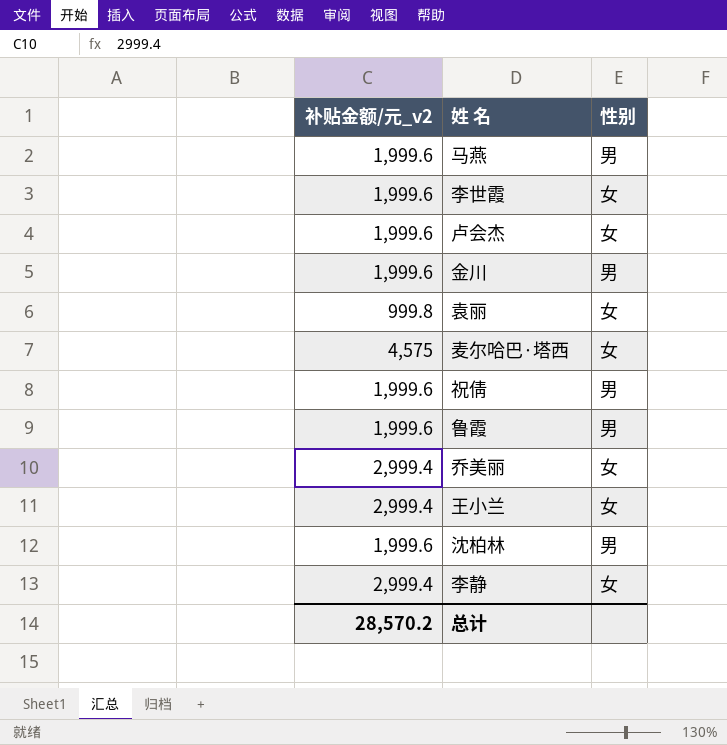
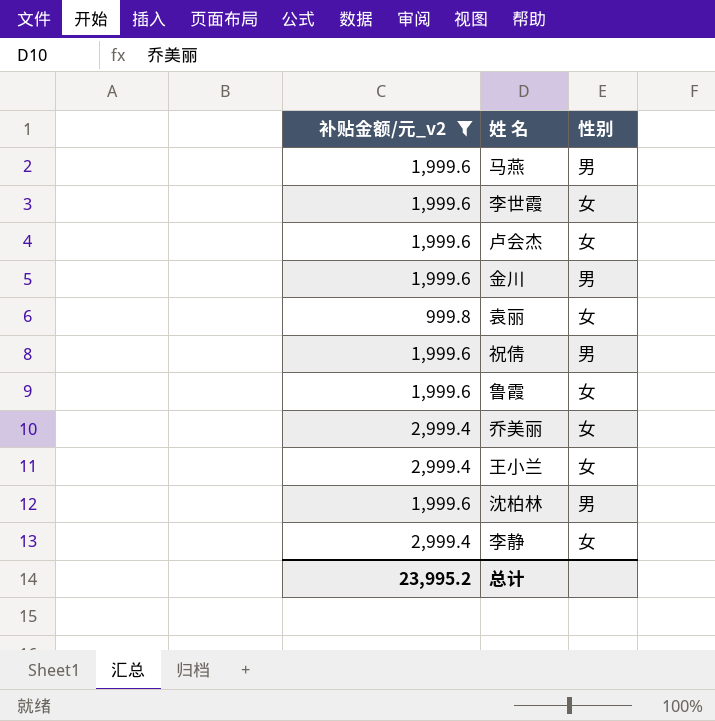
filter: none -> 补贴金额/元_v2 != 4,575
鲁霞 | 性别: 男 -> 女
总计 | 补贴金额/元_v2: 28,570.2 -> 23,995.2

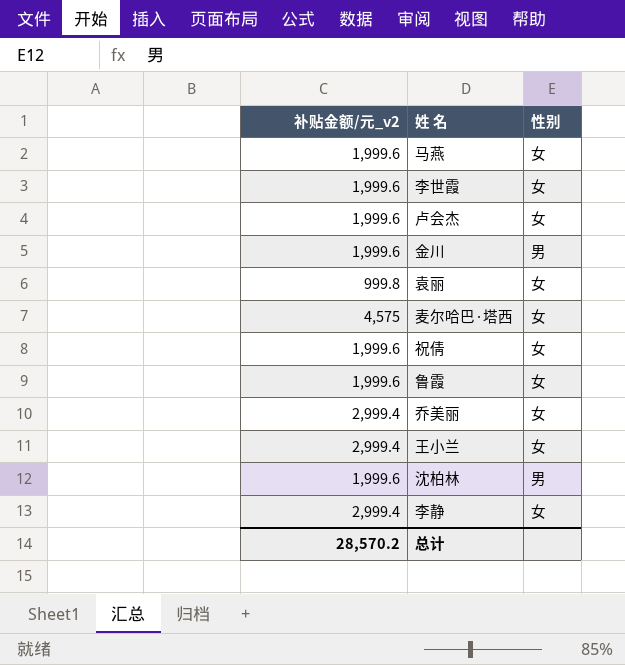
filter: 补贴金额/元_v2 != 4,575 -> none
马燕 | 性别: 男 -> 女
祝倩 | 性别: 男 -> 女
总计 | 补贴金额/元_v2: 23,995.2 -> 28,570.2

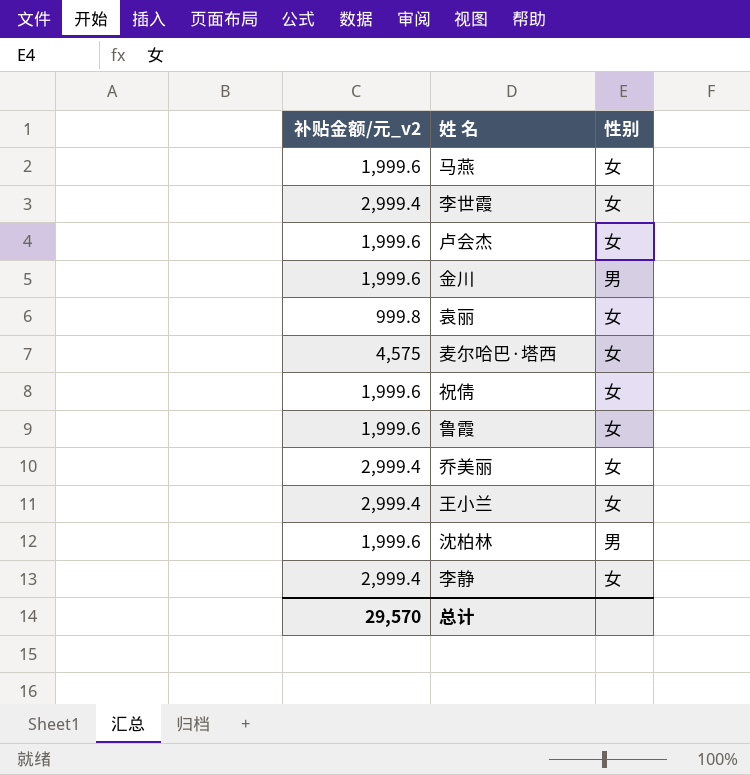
李世霞 | 补贴金额/元_v2: 1,999.6 -> 2,999.4
总计 | 补贴金额/元_v2: 28,570.2 -> 29,570

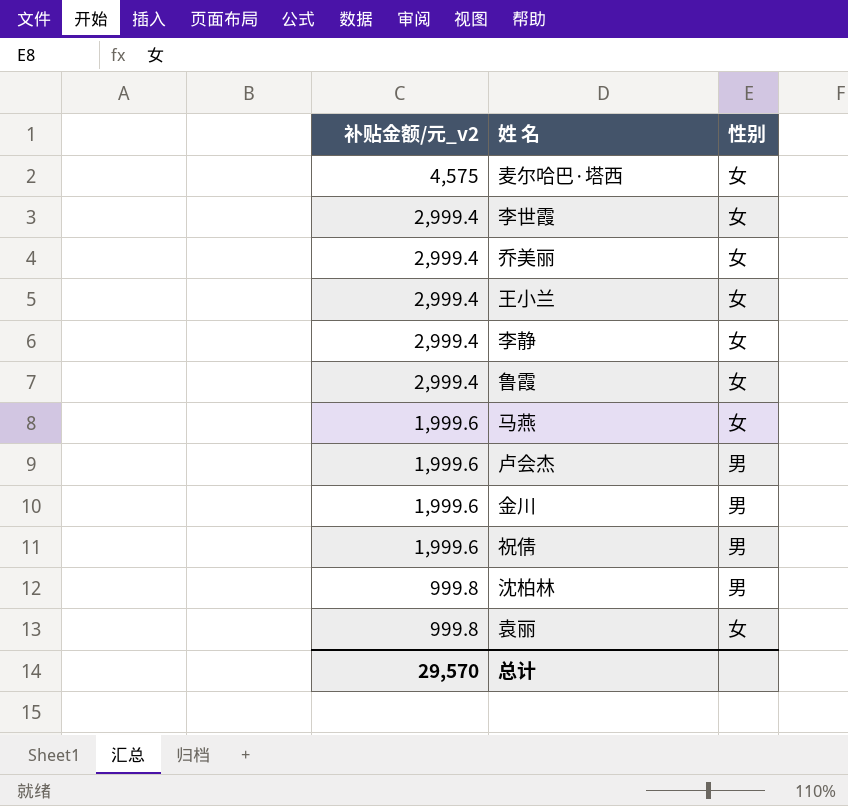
row order: none -> 补贴金额/元_v2 descending
鲁霞 | 补贴金额/元_v2: 1,999.6 -> 2,999.4
卢会杰 | 性别: 女 -> 男
祝倩 | 性别: 女 -> 男
沈柏林 | 补贴金额/元_v2: 1,999.6 -> 999.8

